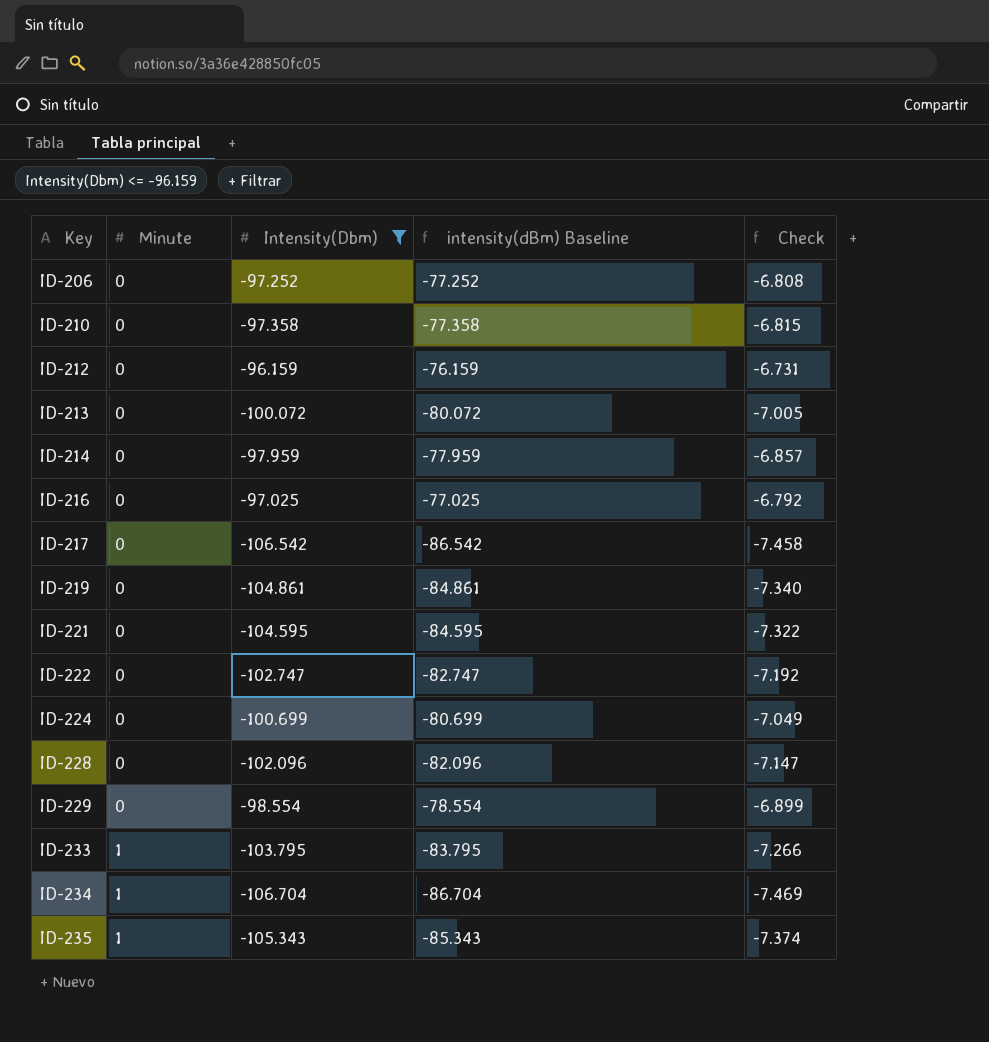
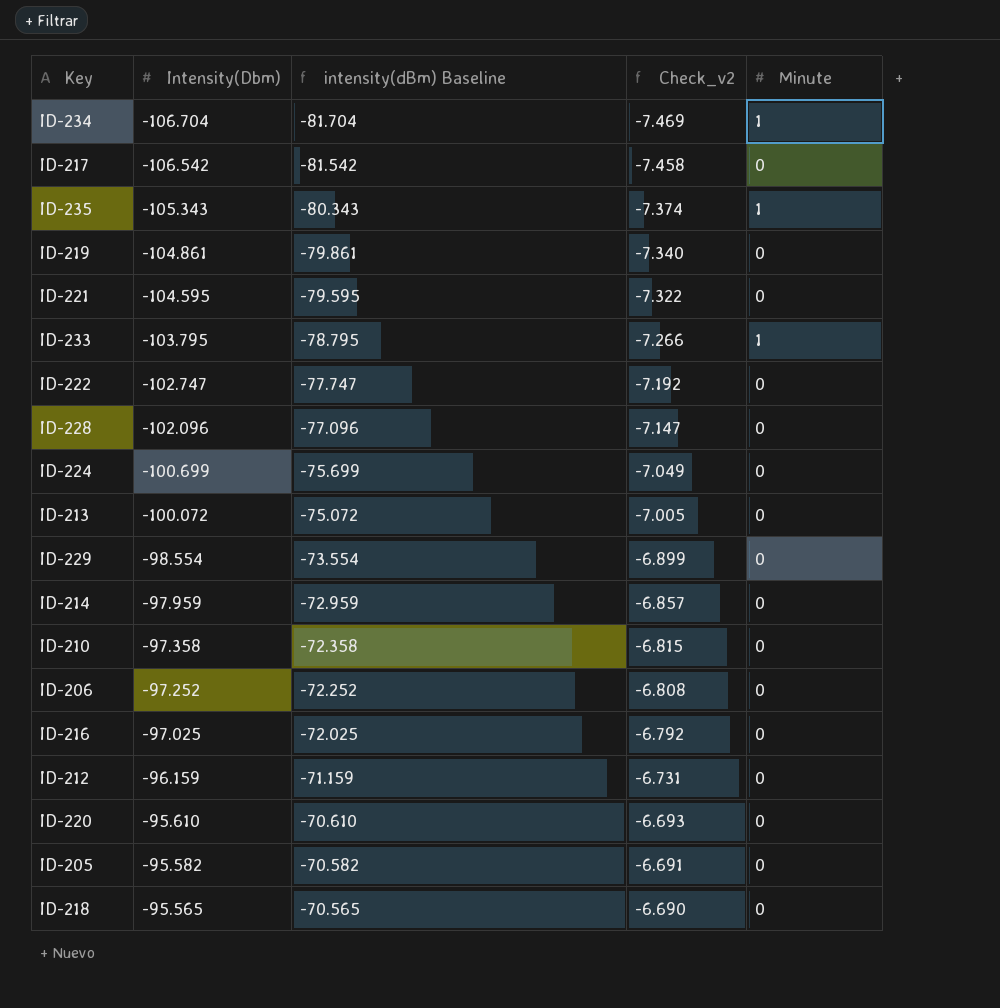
filter: Intensity(Dbm) <= -96.159 -> none
row order: Key ascending -> Intensity(Dbm) ascending
column intensity(dBm) Baseline | formula: [Intensity(Dbm)] + 20 -> [Intensity(Dbm)] + 25
column name: Check -> Check_v2
column Minute | position: 2 -> 5

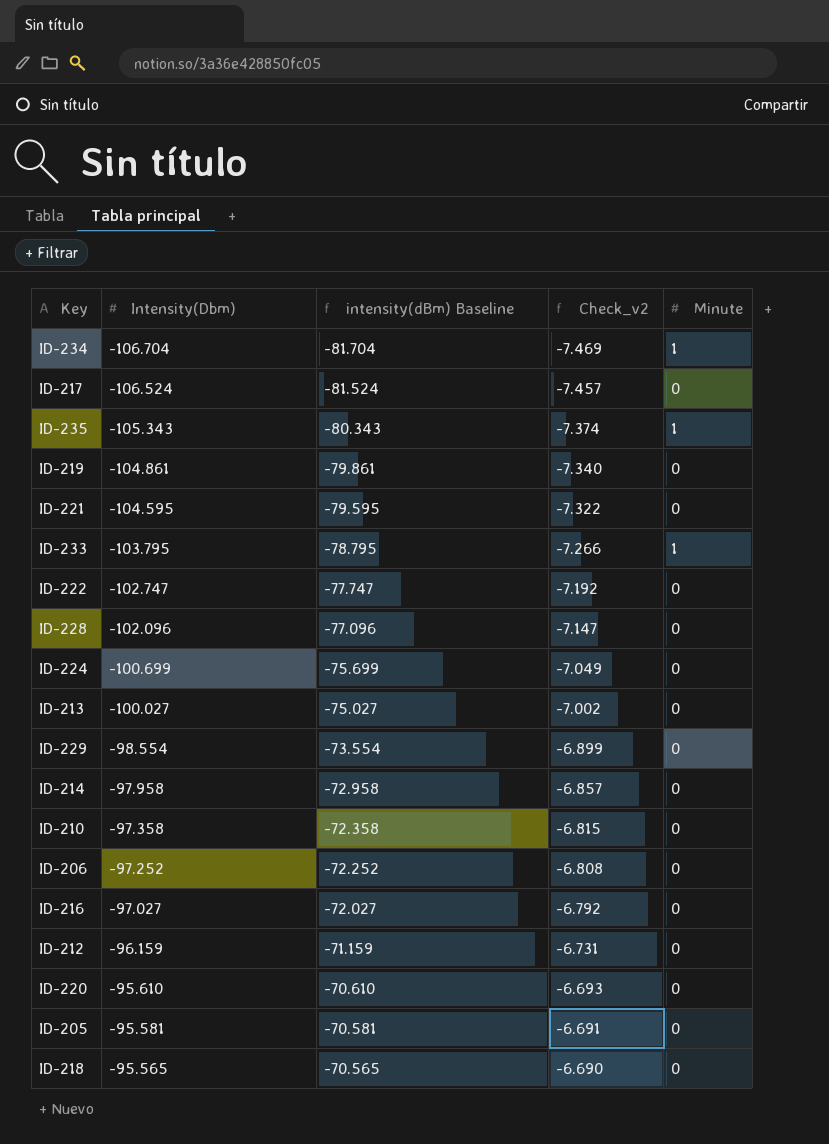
ID-217 | Intensity(Dbm): -106.542 -> -106.524
ID-217 | intensity(dBm) Baseline: -81.542 -> -81.524
ID-217 | Check_v2: -7.458 -> -7.457
ID-213 | Intensity(Dbm): -100.072 -> -100.027
ID-213 | intensity(dBm) Baseline: -75.072 -> -75.027
ID-213 | Check_v2: -7.005 -> -7.002
ID-214 | Intensity(Dbm): -97.959 -> -97.958
ID-214 | intensity(dBm) Baseline: -72.959 -> -72.958
ID-216 | Intensity(Dbm): -97.025 -> -97.027
ID-216 | intensity(dBm) Baseline: -72.025 -> -72.027
ID-205 | Intensity(Dbm): -95.582 -> -95.581
ID-205 | intensity(dBm) Baseline: -70.582 -> -70.581

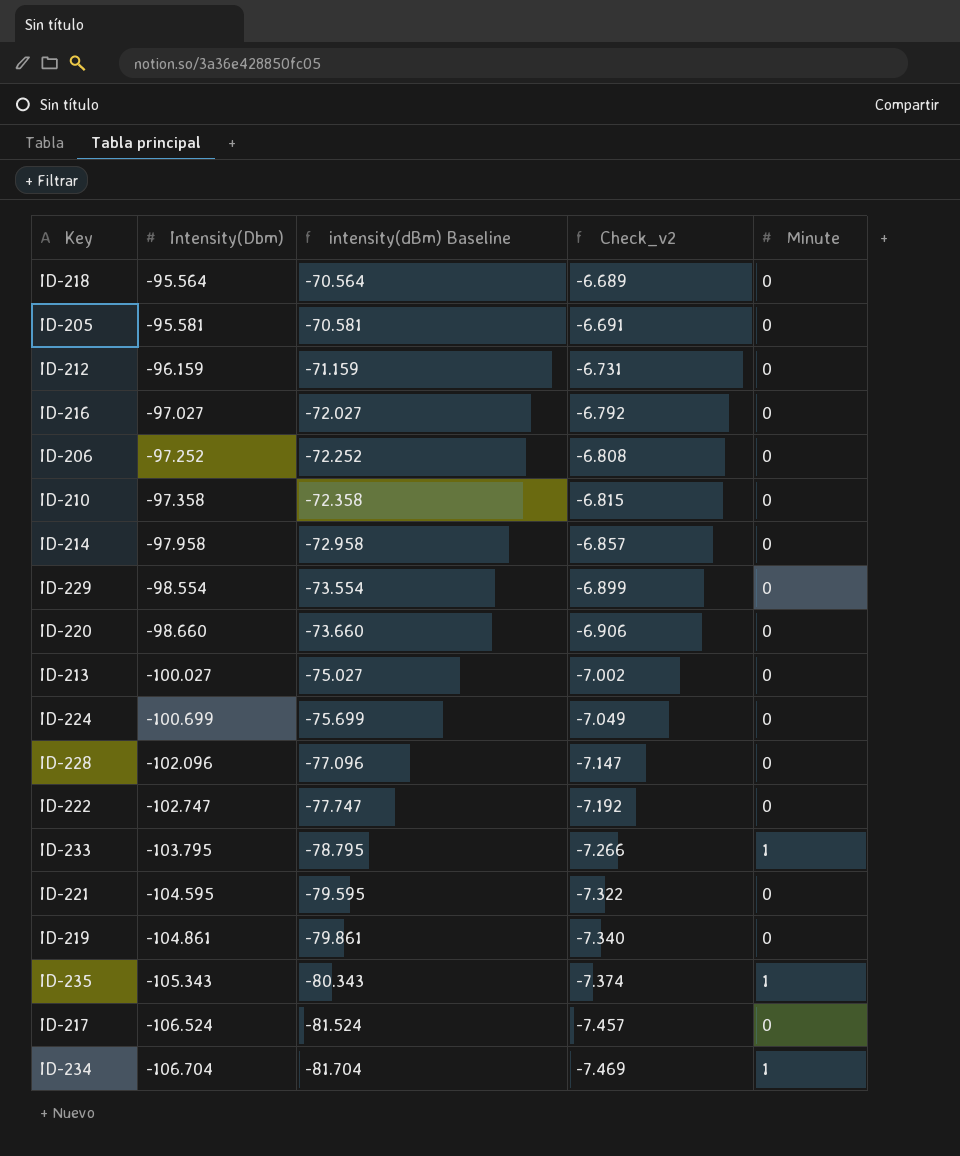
row order: Intensity(Dbm) ascending -> Intensity(Dbm) descending
ID-218 | Intensity(Dbm): -95.565 -> -95.564
ID-218 | intensity(dBm) Baseline: -70.565 -> -70.564
ID-218 | Check_v2: -6.690 -> -6.689
ID-220 | Intensity(Dbm): -95.610 -> -98.660
ID-220 | intensity(dBm) Baseline: -70.610 -> -73.660
ID-220 | Check_v2: -6.693 -> -6.906

